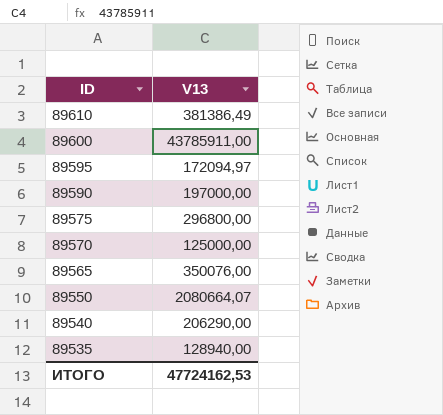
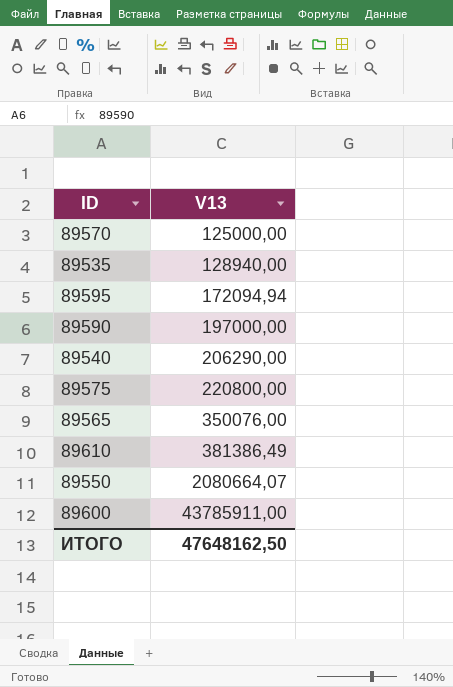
row order: ID descending -> V13 ascending
89595 | V13: 172094,97 -> 172094,94
89575 | V13: 296800,00 -> 220800,00
ИТОГО | V13: 47724162,53 -> 47648162,50

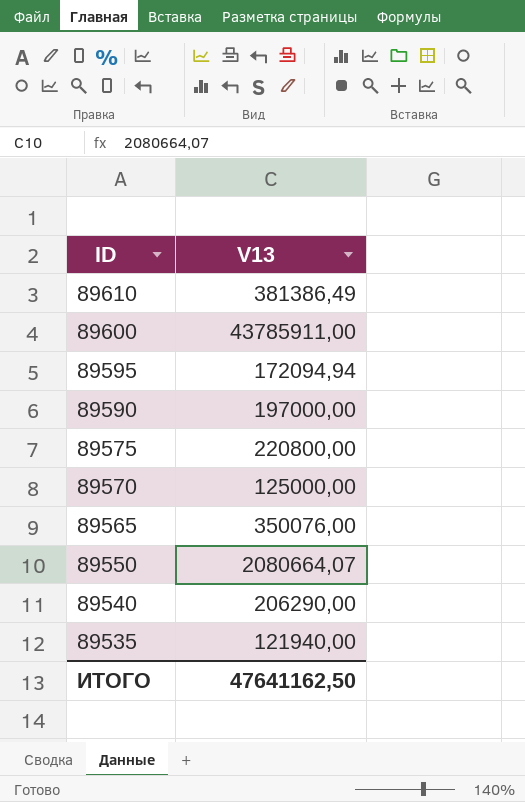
row order: V13 ascending -> ID descending
89535 | V13: 128940,00 -> 121940,00
ИТОГО | V13: 47648162,50 -> 47641162,50

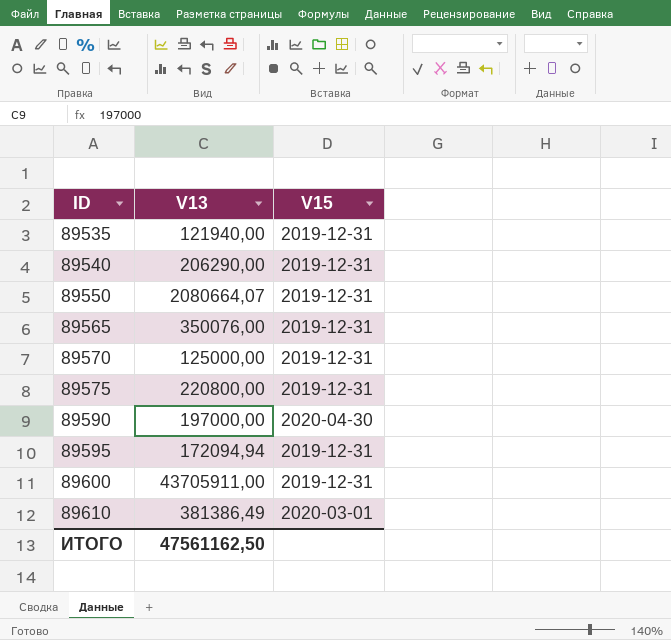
row order: ID descending -> ID ascending
column V15 | position: none -> 3
89600 | V13: 43785911,00 -> 43705911,00
ИТОГО | V13: 47641162,50 -> 47561162,50

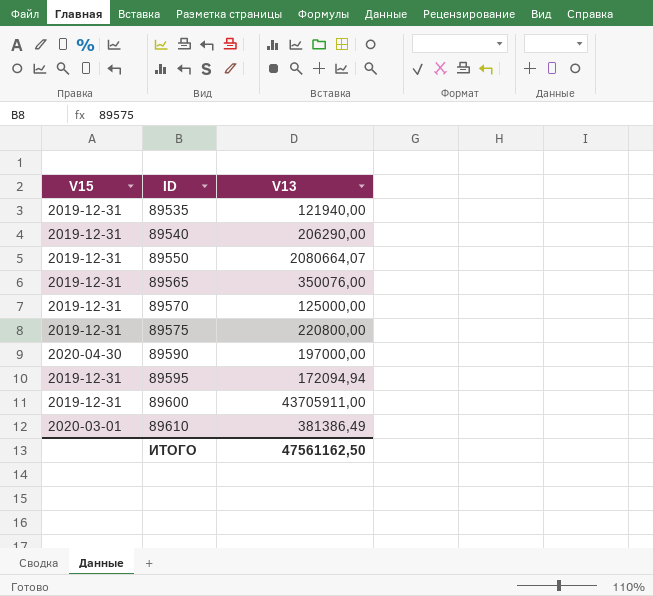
column V15 | position: 3 -> 1

